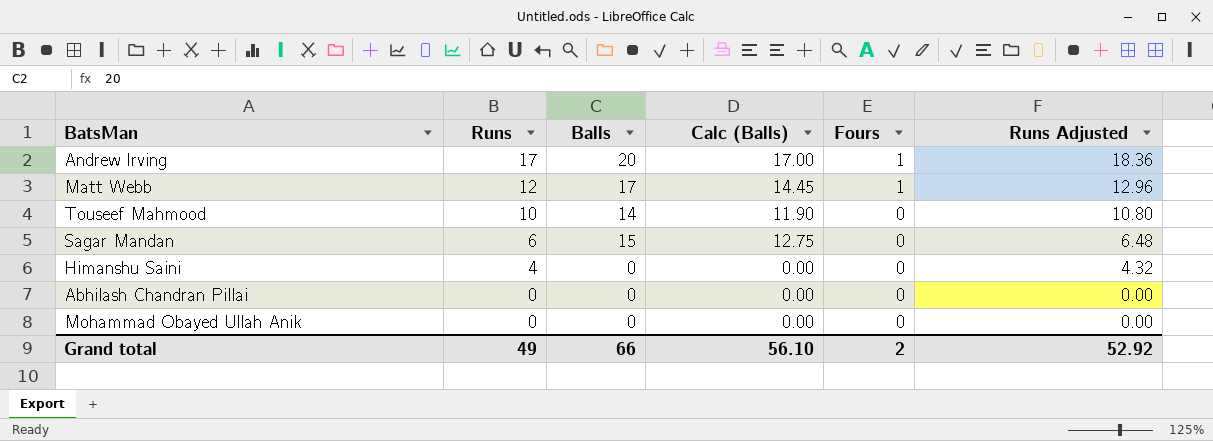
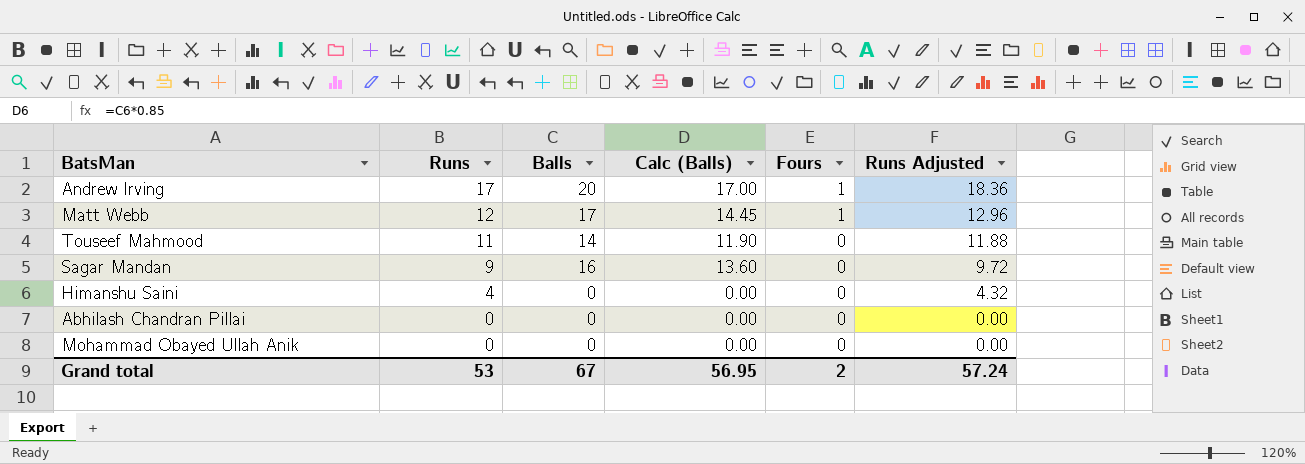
Touseef Mahmood | Runs: 10 -> 11
Touseef Mahmood | Runs Adjusted: 10.80 -> 11.88
Sagar Mandan | Runs: 6 -> 9
Sagar Mandan | Balls: 15 -> 16
Sagar Mandan | Calc (Balls): 12.75 -> 13.60
Sagar Mandan | Runs Adjusted: 6.48 -> 9.72
Grand total | Runs: 49 -> 53
Grand total | Balls: 66 -> 67
Grand total | Calc (Balls): 56.10 -> 56.95
Grand total | Runs Adjusted: 52.92 -> 57.24

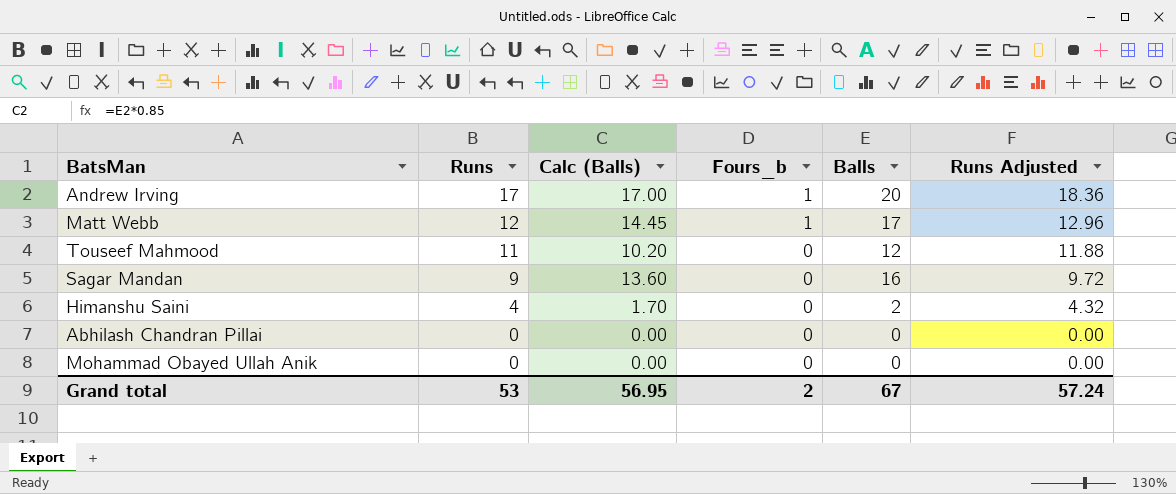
column name: Fours -> Fours_b
column Balls | position: 3 -> 5
Touseef Mahmood | Calc (Balls): 11.90 -> 10.20
Touseef Mahmood | Balls: 14 -> 12
Himanshu Saini | Calc (Balls): 0.00 -> 1.70
Himanshu Saini | Balls: 0 -> 2

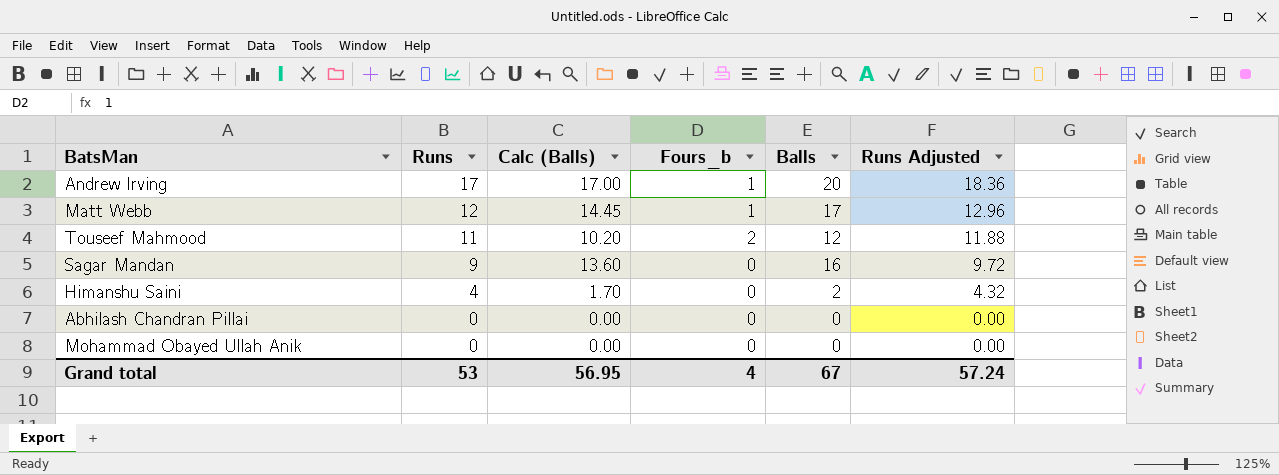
Touseef Mahmood | Fours_b: 0 -> 2
Grand total | Fours_b: 2 -> 4

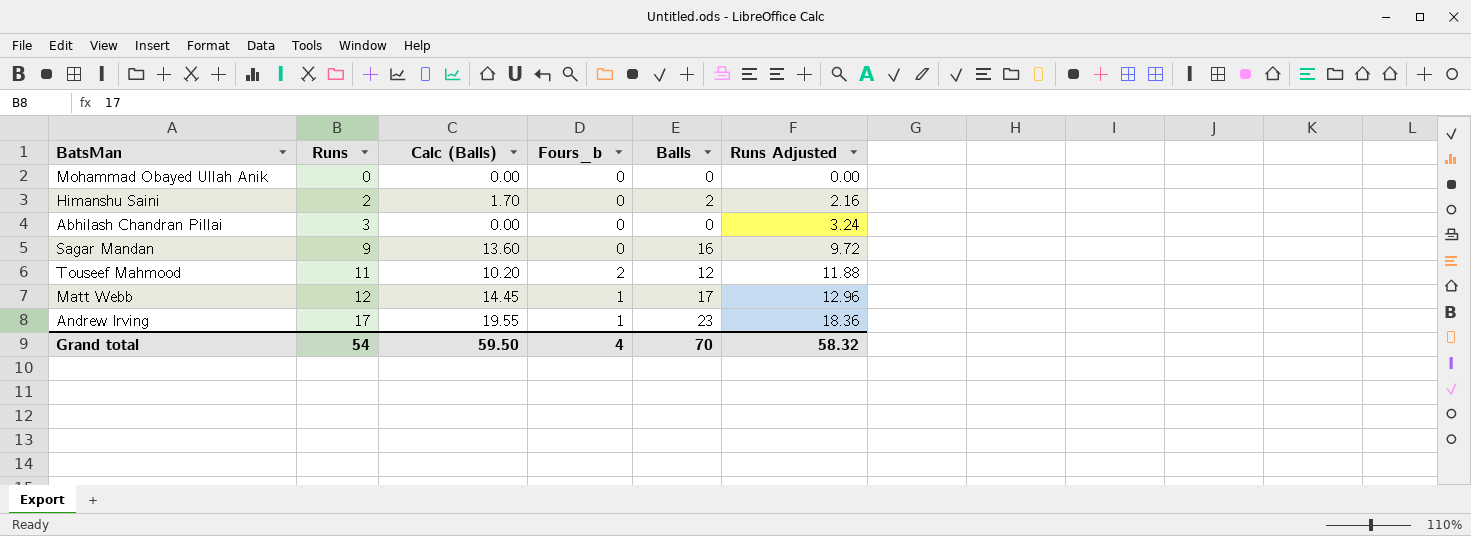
row order: Runs descending -> Runs ascending
Himanshu Saini | Runs: 4 -> 2
Himanshu Saini | Runs Adjusted: 4.32 -> 2.16
Abhilash Chandran Pillai | Runs: 0 -> 3
Abhilash Chandran Pillai | Runs Adjusted: 0.00 -> 3.24
Andrew Irving | Calc (Balls): 17.00 -> 19.55
Andrew Irving | Balls: 20 -> 23
Grand total | Runs: 53 -> 54
Grand total | Calc (Balls): 56.95 -> 59.50
Grand total | Balls: 67 -> 70
Grand total | Runs Adjusted: 57.24 -> 58.32

